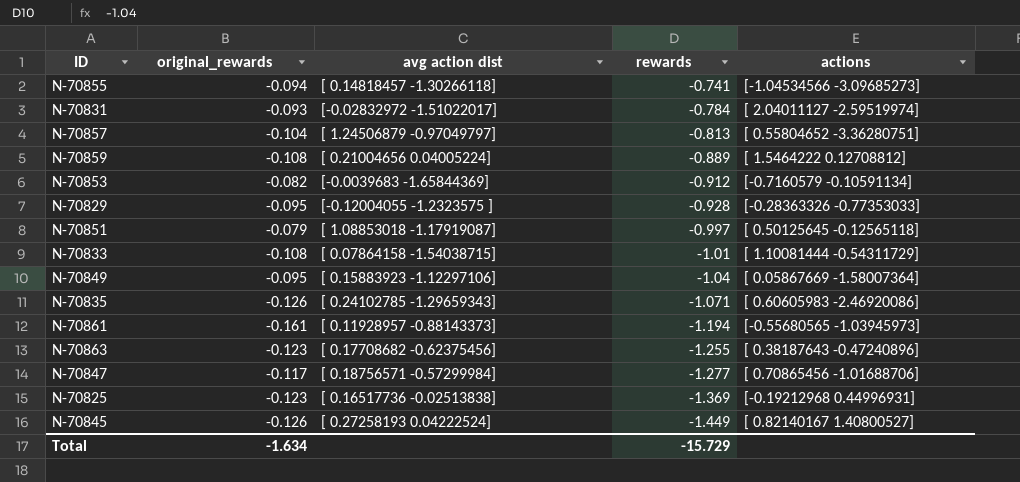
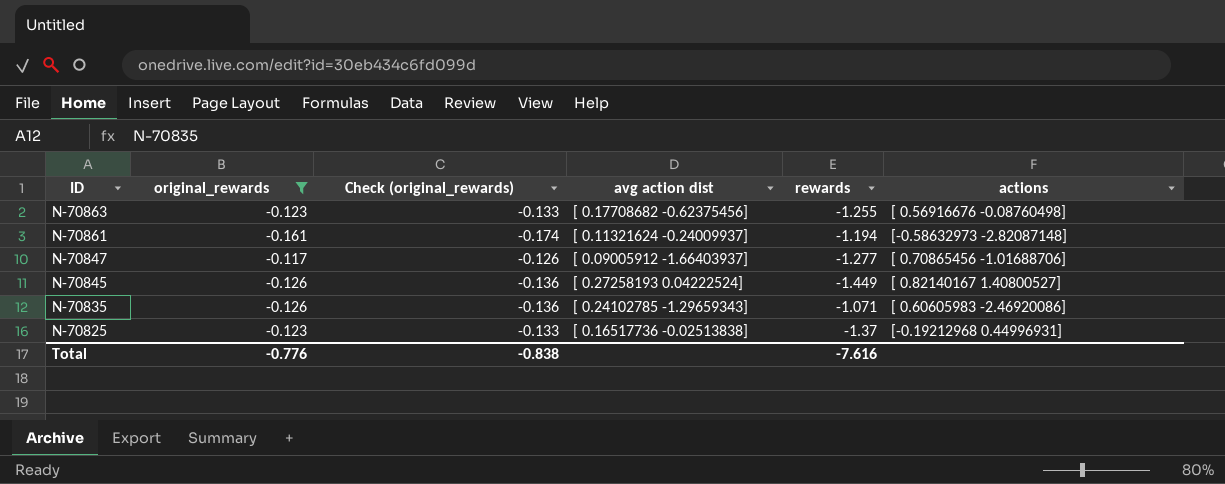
filter: none -> original_rewards <= -0.117
row order: rewards descending -> ID descending
column Check (original_rewards) | formula: none -> [original_rewards] * 1.08
N-70863 | actions: [ 0.38187643 -0.47240896] -> [ 0.56916676 -0.08760498]
N-70861 | avg action dist: [ 0.11928957 -0.88143373] -> [ 0.11321624 -0.24009937]
N-70861 | actions: [-0.55680565 -1.03945973] -> [-0.58632973 -2.82087148]
N-70847 | avg action dist: [ 0.18756571 -0.57299984] -> [ 0.09005912 -1.66403937]
N-70825 | rewards: -1.369 -> -1.37
Total | original_rewards: -1.634 -> -0.776
Total | rewards: -15.729 -> -7.616

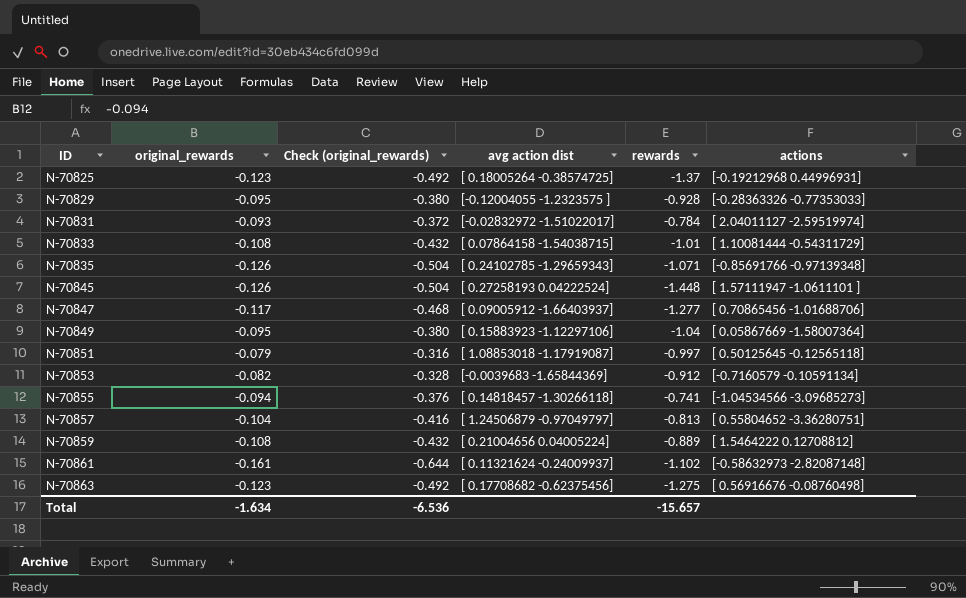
filter: original_rewards <= -0.117 -> none
row order: ID descending -> ID ascending
column Check (original_rewards) | formula: [original_rewards] * 1.08 -> [original_rewards] * 4
N-70825 | avg action dist: [ 0.16517736 -0.02513838] -> [ 0.18005264 -0.38574725]
N-70835 | actions: [ 0.60605983 -2.46920086] -> [-0.85691766 -0.97139348]
N-70845 | rewards: -1.449 -> -1.448
N-70845 | actions: [ 0.82140167 1.40800527] -> [ 1.57111947 -1.0611101 ]
N-70861 | rewards: -1.194 -> -1.102
N-70863 | rewards: -1.255 -> -1.275
Total | original_rewards: -0.776 -> -1.634
Total | Check (original_rewards): -0.838 -> -6.536
Total | rewards: -7.616 -> -15.657

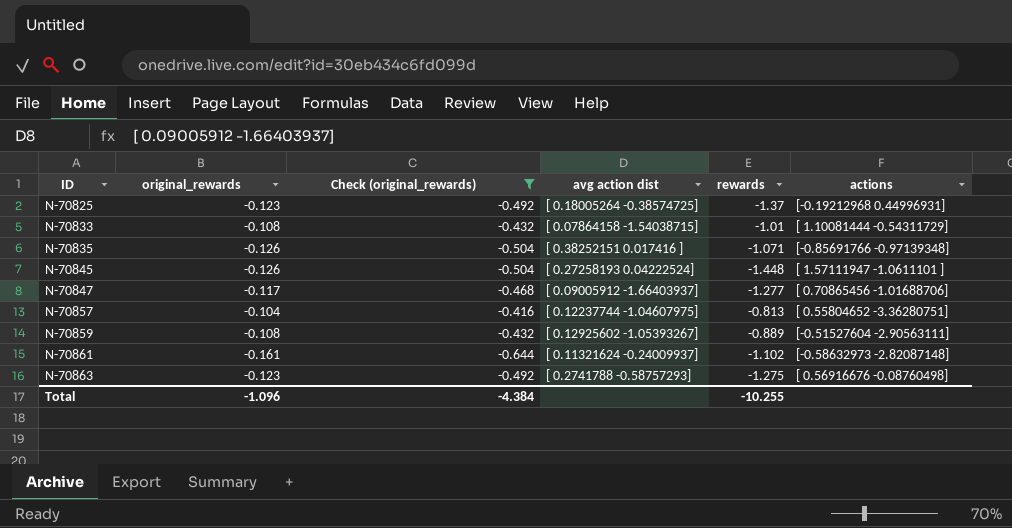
filter: none -> Check (original_rewards) <= -0.416
N-70835 | avg action dist: [ 0.24102785 -1.29659343] -> [ 0.38252151 0.017416 ]
N-70857 | avg action dist: [ 1.24506879 -0.97049797] -> [ 0.12237744 -1.04607975]
N-70859 | avg action dist: [ 0.21004656 0.04005224] -> [ 0.12925602 -1.05393267]
N-70859 | actions: [ 1.5464222 0.12708812] -> [-0.51527604 -2.90563111]
N-70863 | avg action dist: [ 0.17708682 -0.62375456] -> [ 0.2741788 -0.58757293]
Total | original_rewards: -1.634 -> -1.096
Total | Check (original_rewards): -6.536 -> -4.384
Total | rewards: -15.657 -> -10.255

